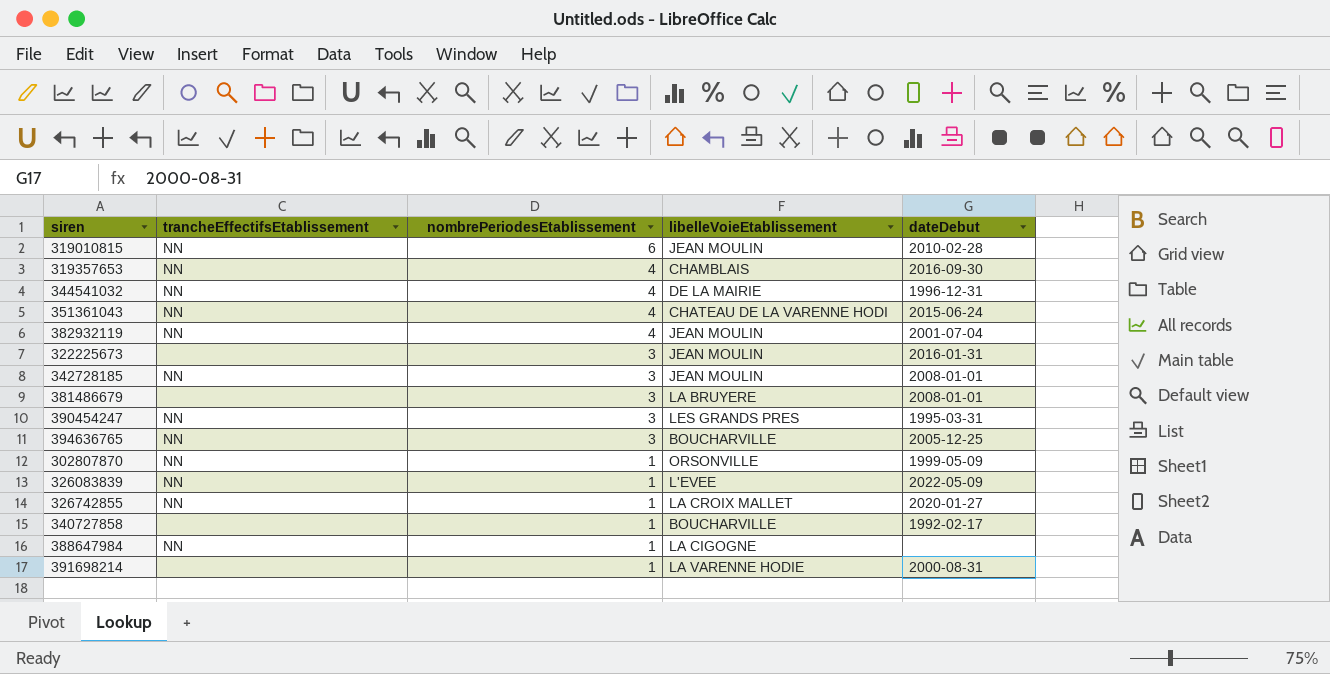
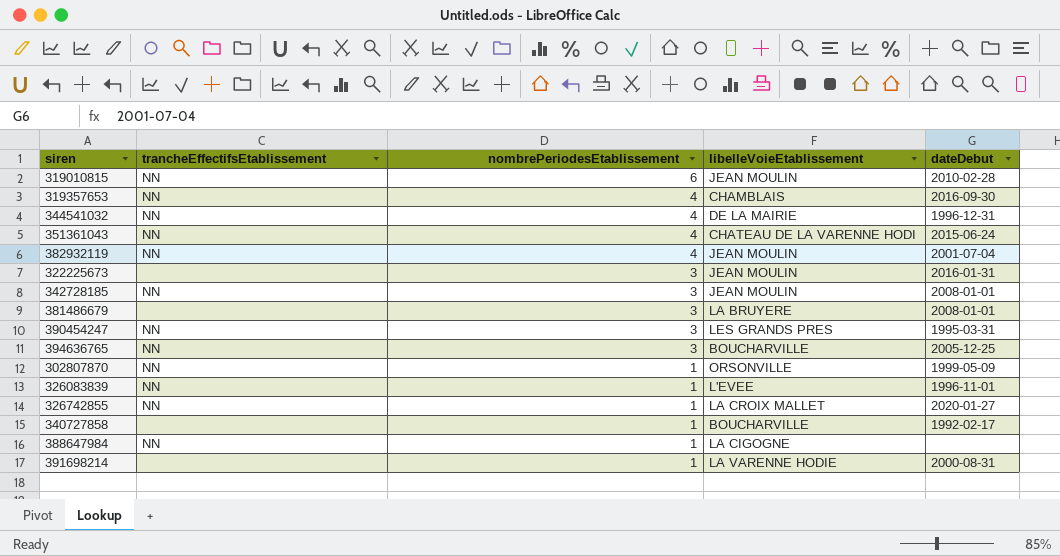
326083839 | dateDebut: 2022-05-09 -> 1996-11-01

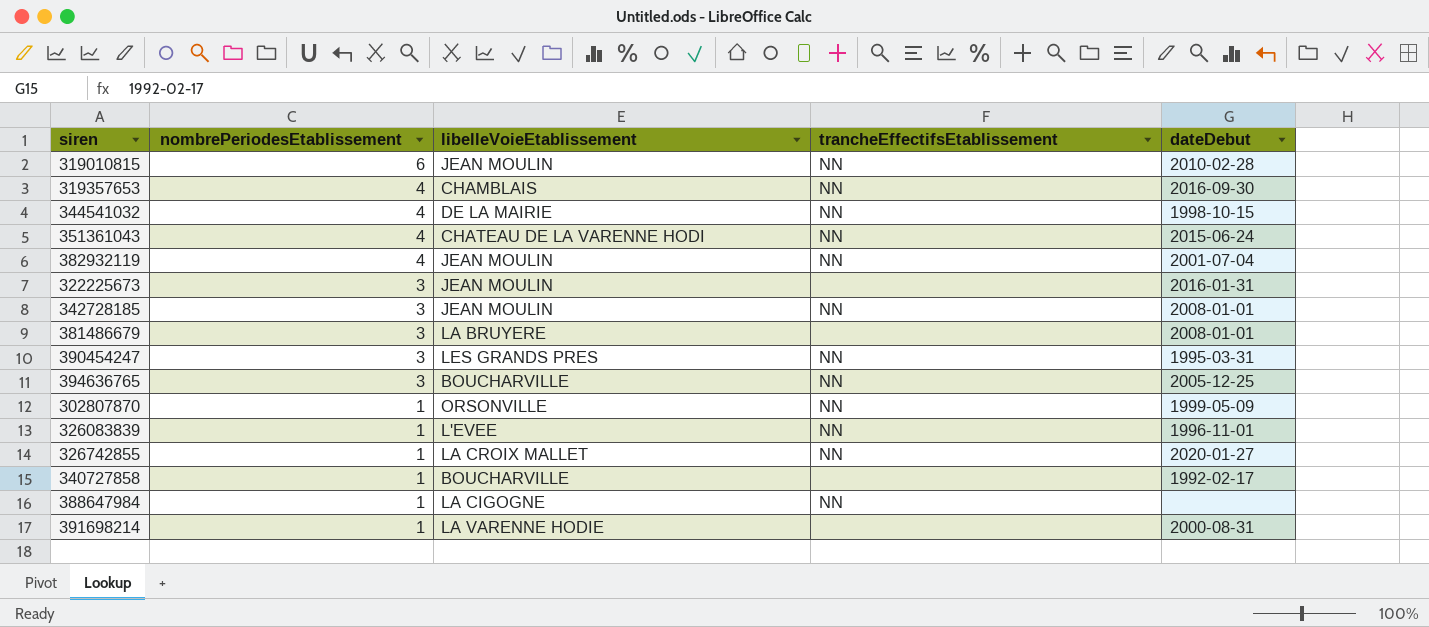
column trancheEffectifsEtablissement | position: 2 -> 4
344541032 | dateDebut: 1996-12-31 -> 1998-10-15

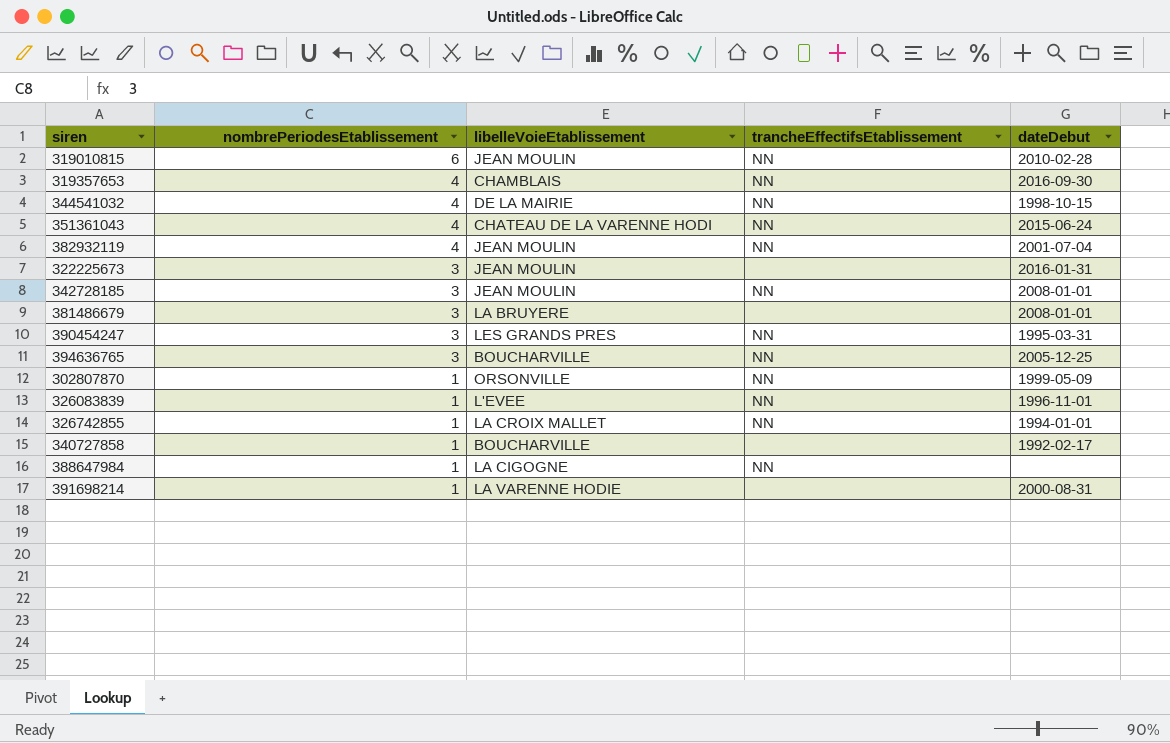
326742855 | dateDebut: 2020-01-27 -> 1994-01-01

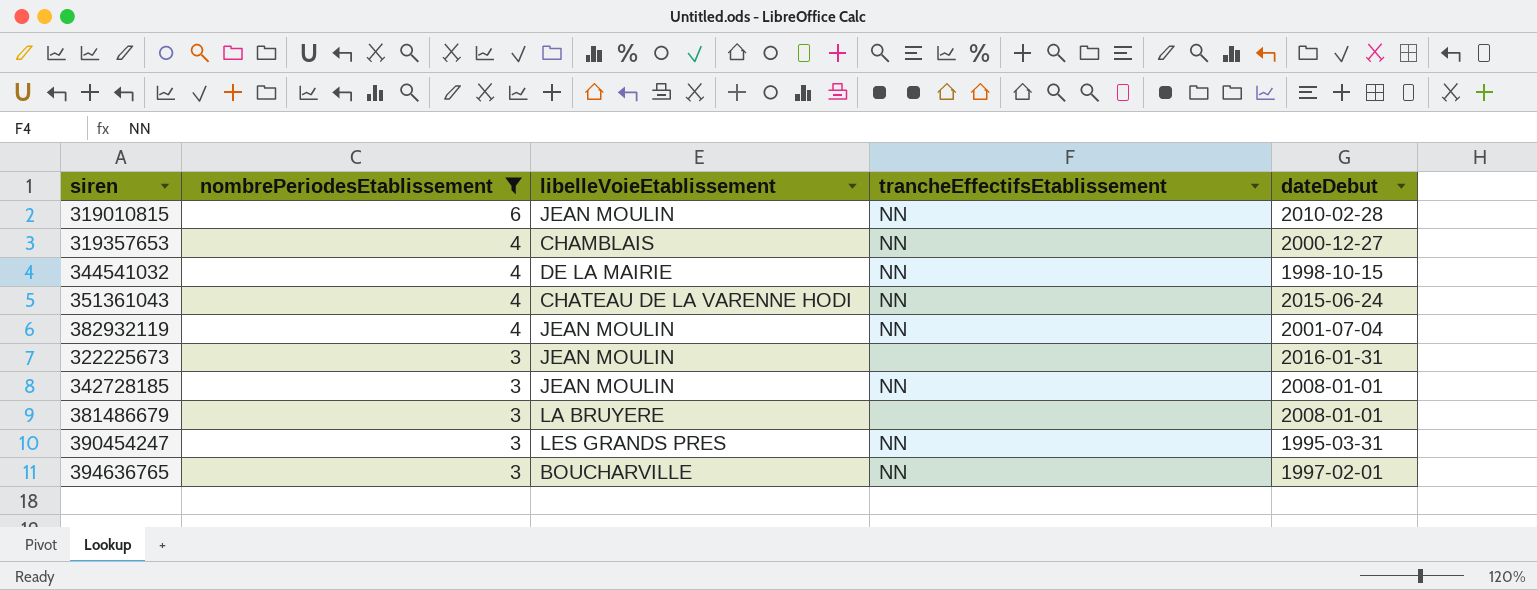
filter: none -> nombrePeriodesEtablissement != 1
319357653 | dateDebut: 2016-09-30 -> 2000-12-27
394636765 | dateDebut: 2005-12-25 -> 1997-02-01

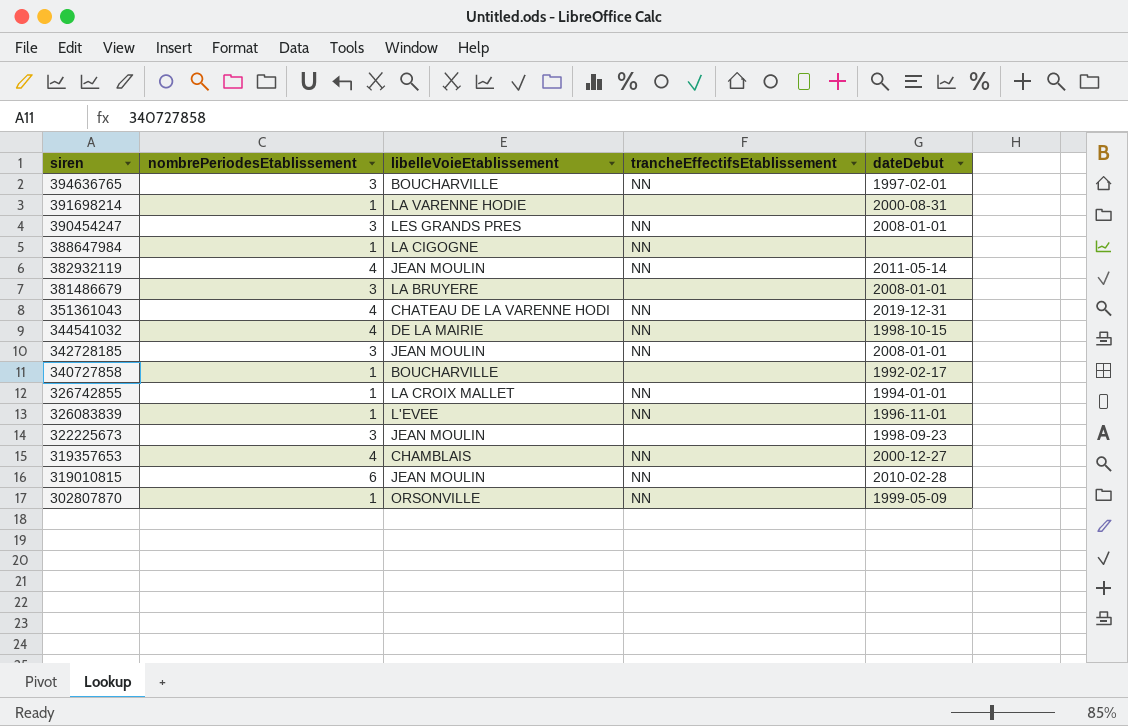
filter: nombrePeriodesEtablissement != 1 -> none
row order: nombrePeriodesEtablissement descending -> siren descending
390454247 | dateDebut: 1995-03-31 -> 2008-01-01
382932119 | dateDebut: 2001-07-04 -> 2011-05-14
351361043 | dateDebut: 2015-06-24 -> 2019-12-31
322225673 | dateDebut: 2016-01-31 -> 1998-09-23

